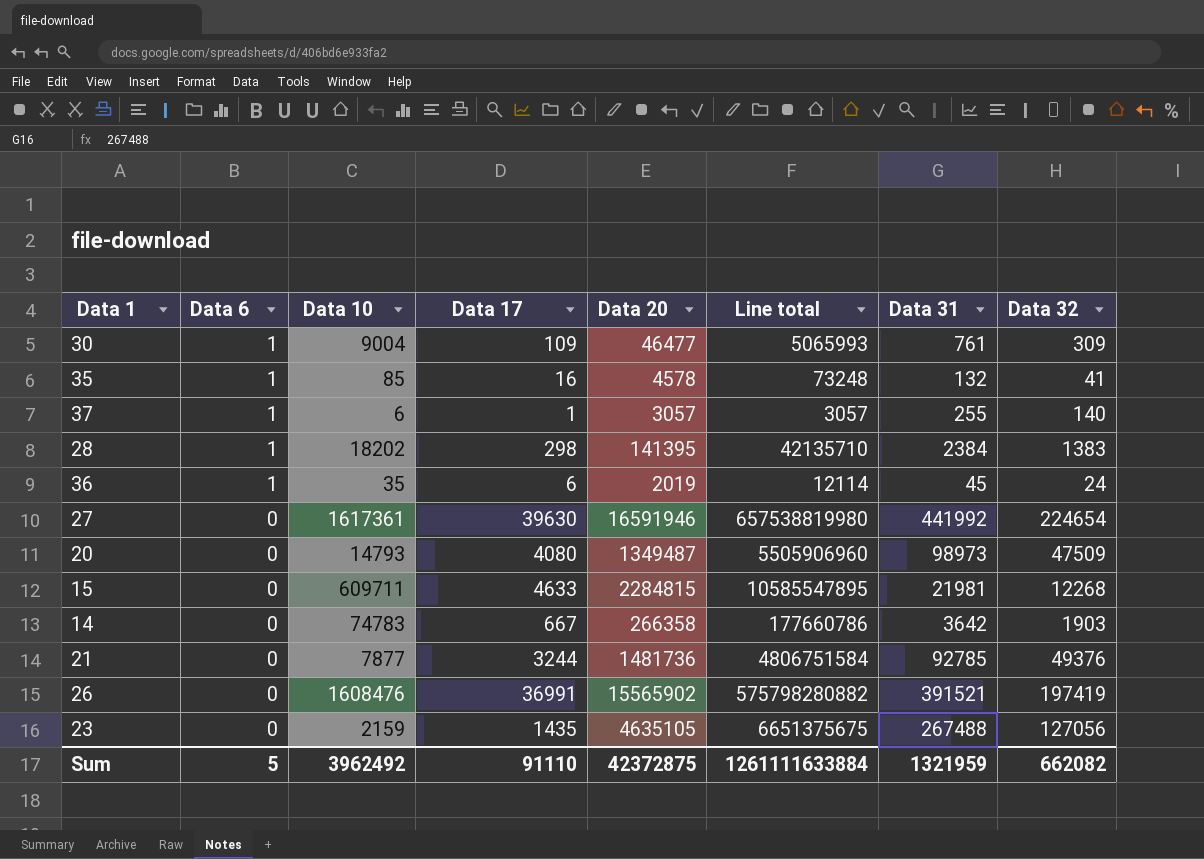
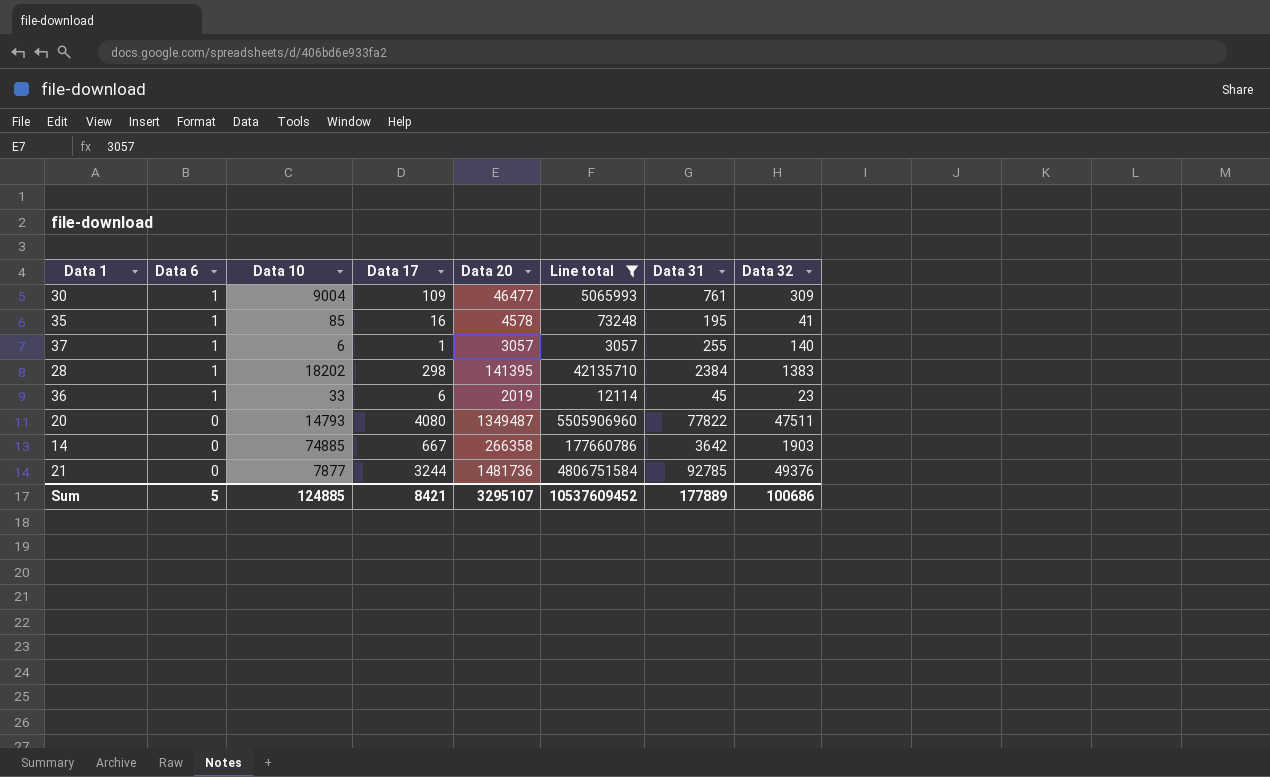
filter: none -> Line total <= 5505906960
35 | Data 31: 132 -> 195
36 | Data 10: 35 -> 33
36 | Data 32: 24 -> 23
20 | Data 31: 98973 -> 77822
20 | Data 32: 47509 -> 47511
14 | Data 10: 74783 -> 74885
Sum | Data 10: 3962492 -> 124885
Sum | Data 17: 91110 -> 8421
Sum | Data 20: 42372875 -> 3295107
Sum | Line total: 1261111633884 -> 10537609452
Sum | Data 31: 1321959 -> 177889
Sum | Data 32: 662082 -> 100686

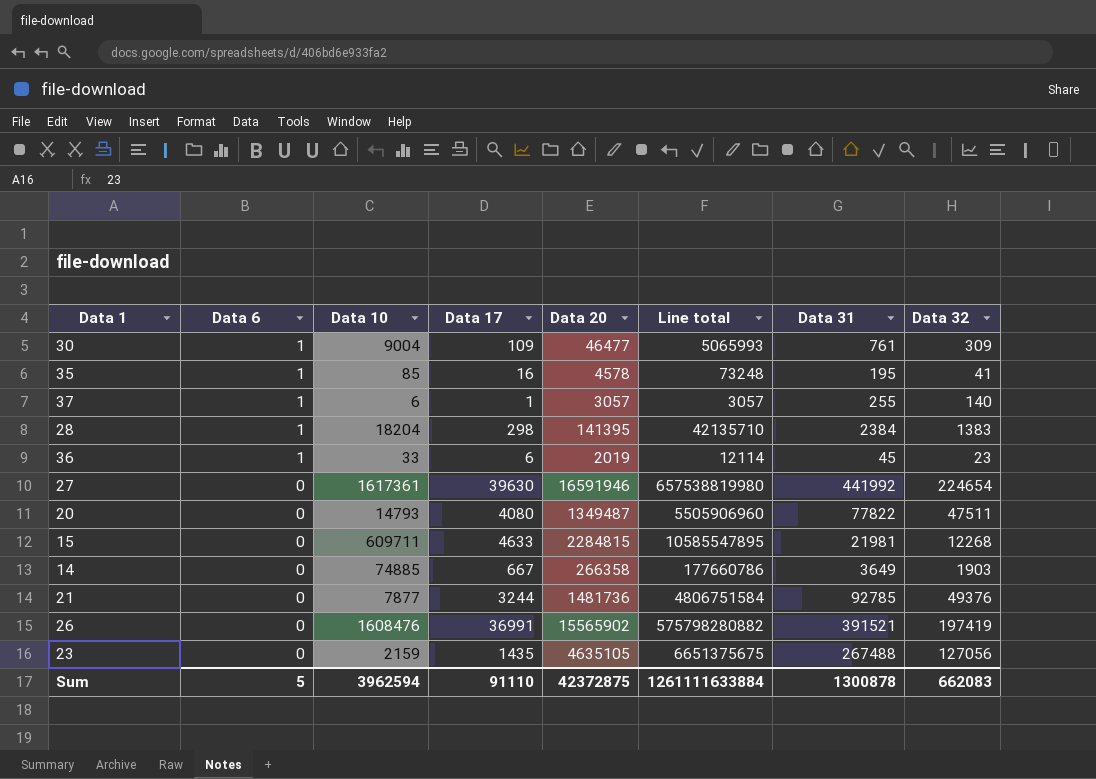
filter: Line total <= 5505906960 -> none
28 | Data 10: 18202 -> 18204
14 | Data 31: 3642 -> 3649
Sum | Data 10: 124885 -> 3962594
Sum | Data 17: 8421 -> 91110
Sum | Data 20: 3295107 -> 42372875
Sum | Line total: 10537609452 -> 1261111633884
Sum | Data 31: 177889 -> 1300878
Sum | Data 32: 100686 -> 662083

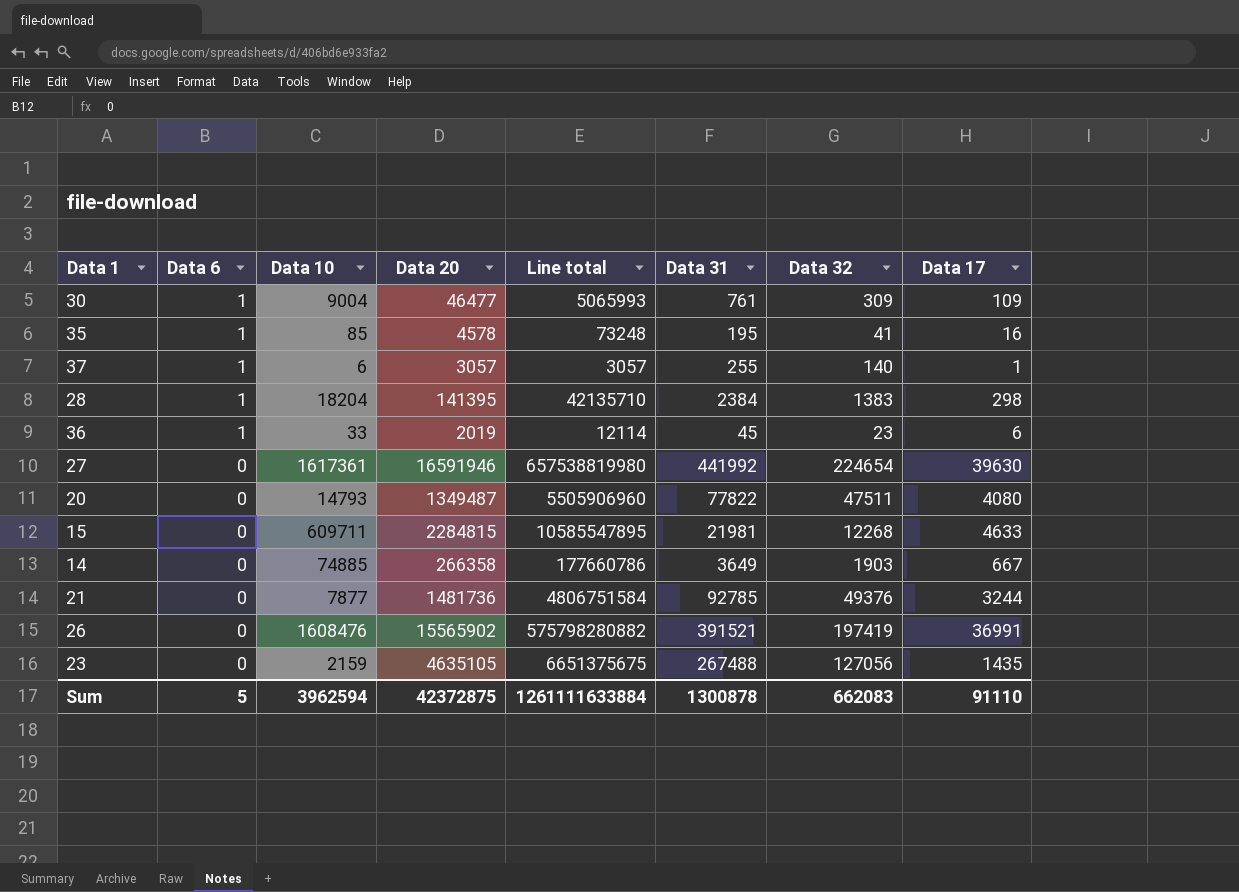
column Data 17 | position: 4 -> 8

